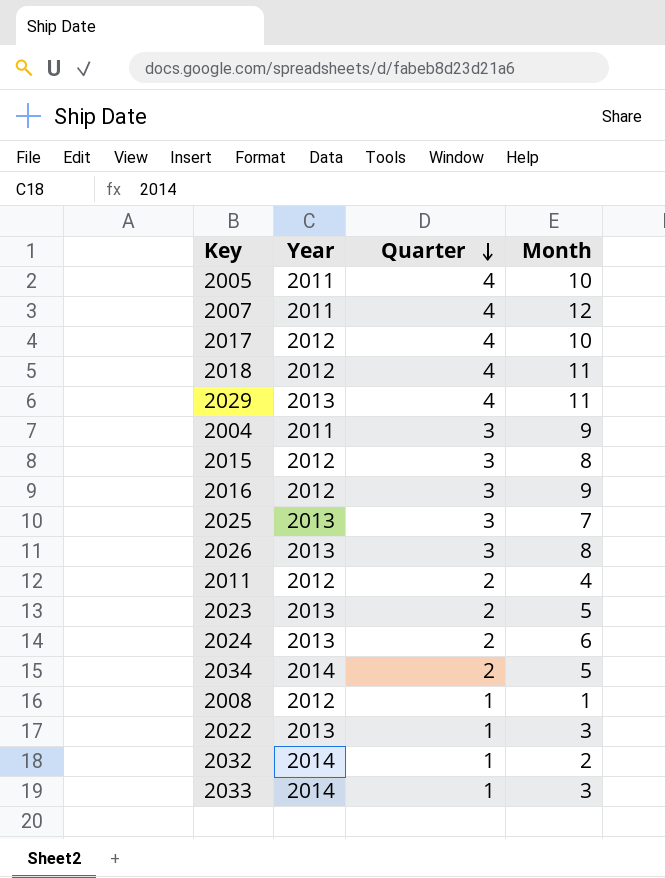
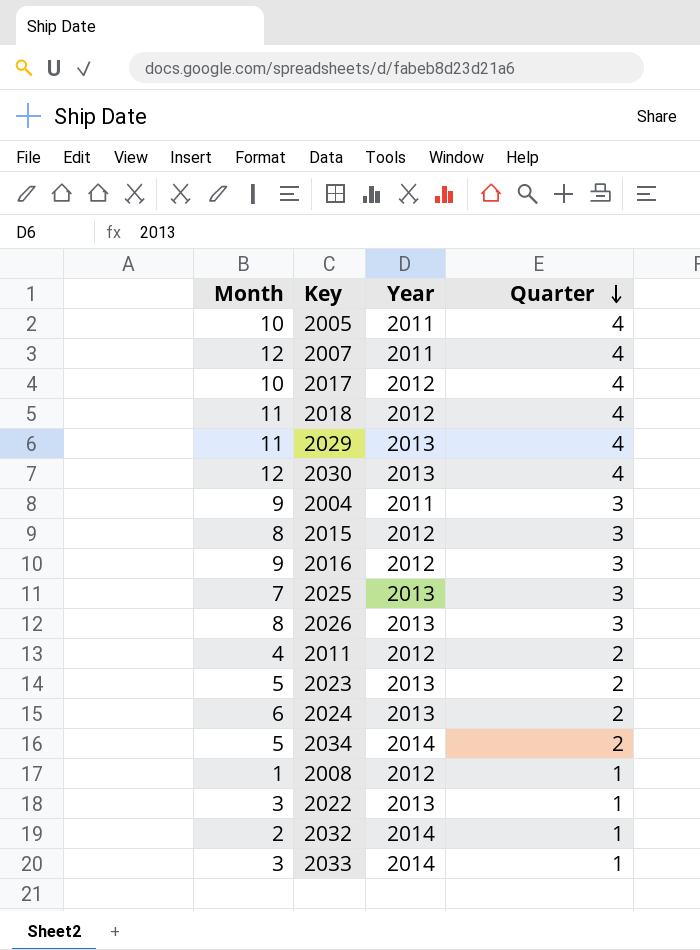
column Month | position: 4 -> 1
row 2030: none -> 12 | 2013 | 4

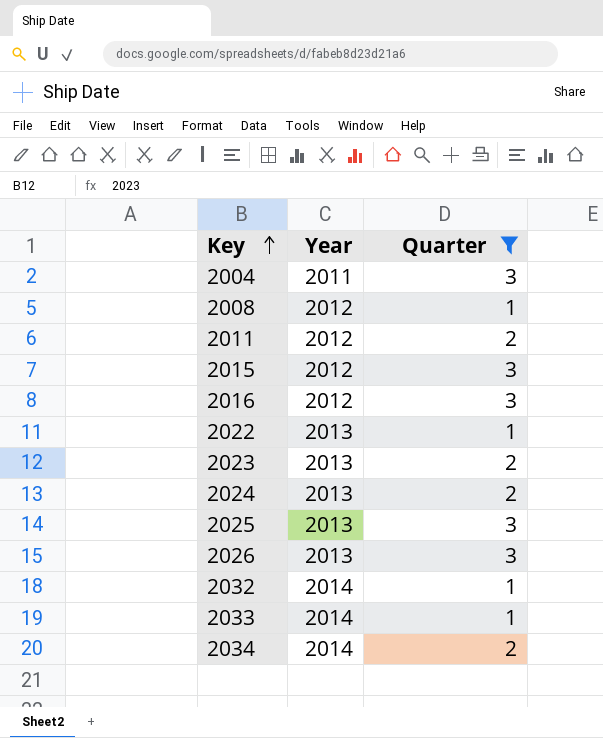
filter: none -> Quarter != 4
row order: Quarter descending -> Key ascending
column Month | position: 1 -> none

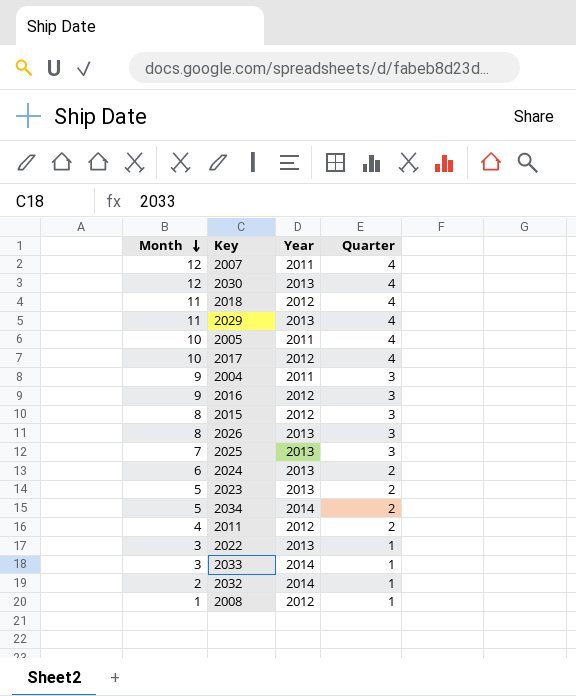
filter: Quarter != 4 -> none
row order: Key ascending -> Month descending
column Month | position: none -> 1

